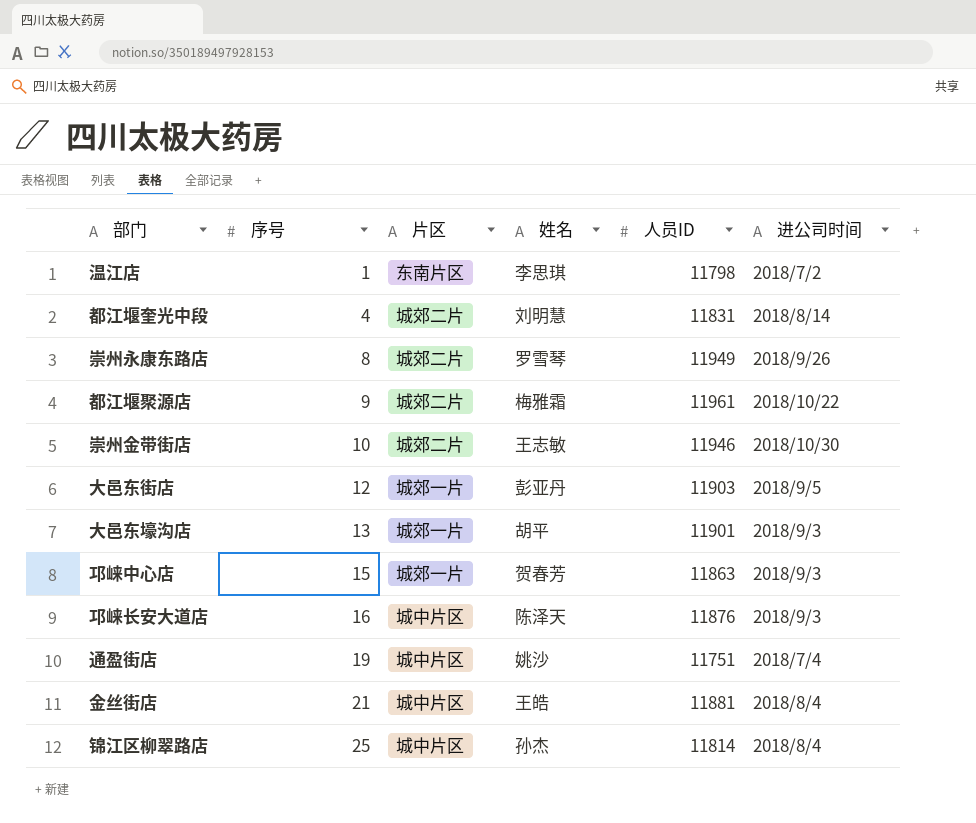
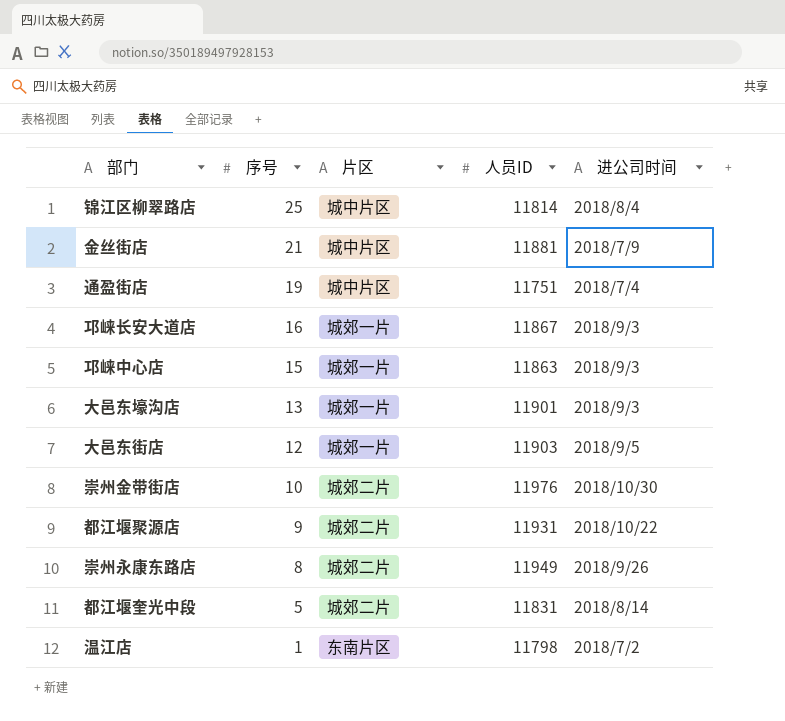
row order: 序号 ascending -> 序号 descending
column 姓名 | position: 4 -> none
金丝街店 | 进公司时间: 2018/8/4 -> 2018/7/9
邛崃长安大道店 | 片区: 城中片区 -> 城郊一片
邛崃长安大道店 | 人员ID: 11876 -> 11867
崇州金带街店 | 人员ID: 11946 -> 11976
都江堰聚源店 | 人员ID: 11961 -> 11931
都江堰奎光中段 | 序号: 4 -> 5

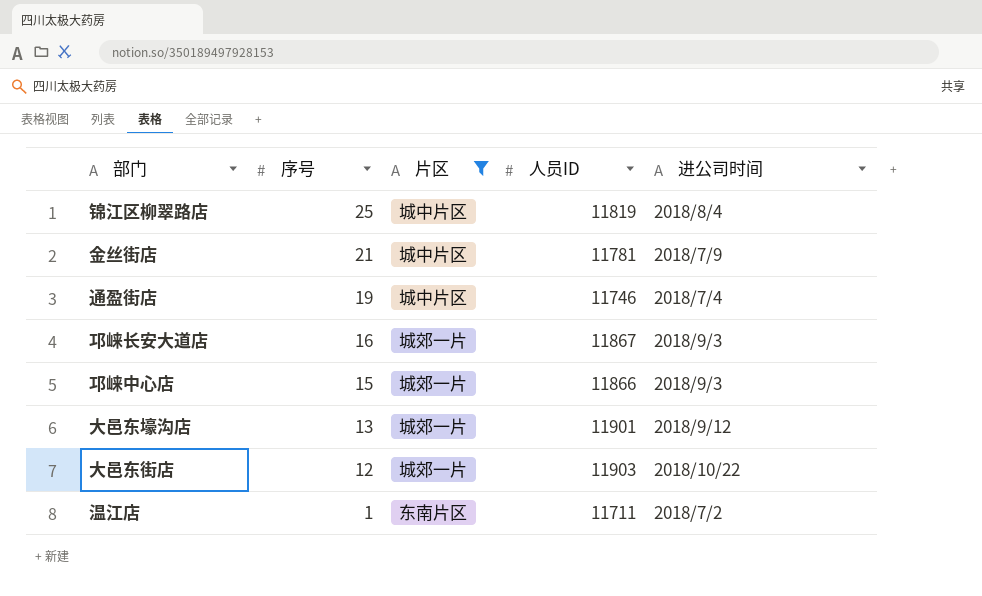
filter: none -> 片区 != 城郊二片
锦江区柳翠路店 | 人员ID: 11814 -> 11819
金丝街店 | 人员ID: 11881 -> 11781
通盈街店 | 人员ID: 11751 -> 11746
邛崃中心店 | 人员ID: 11863 -> 11866
大邑东壕沟店 | 进公司时间: 2018/9/3 -> 2018/9/12
大邑东街店 | 进公司时间: 2018/9/5 -> 2018/10/22
温江店 | 人员ID: 11798 -> 11711

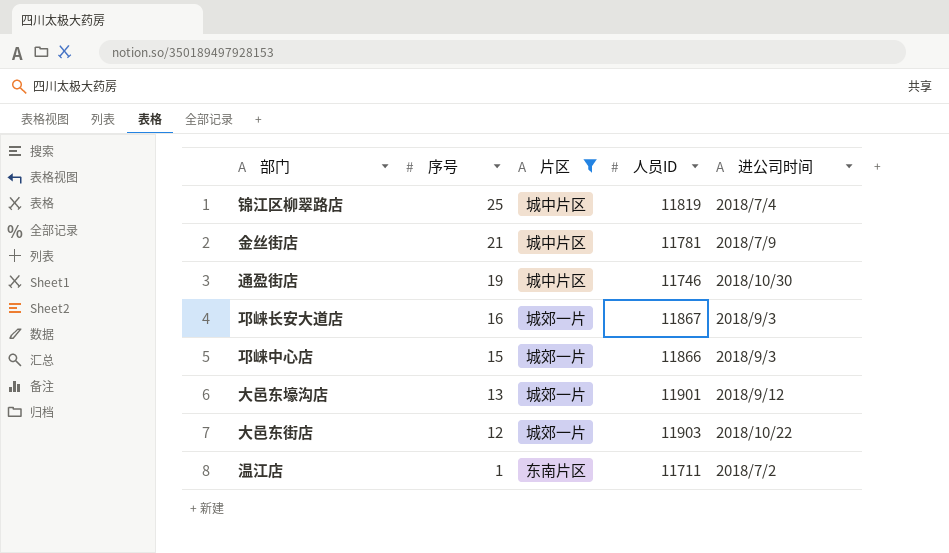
锦江区柳翠路店 | 进公司时间: 2018/8/4 -> 2018/7/4
通盈街店 | 进公司时间: 2018/7/4 -> 2018/10/30

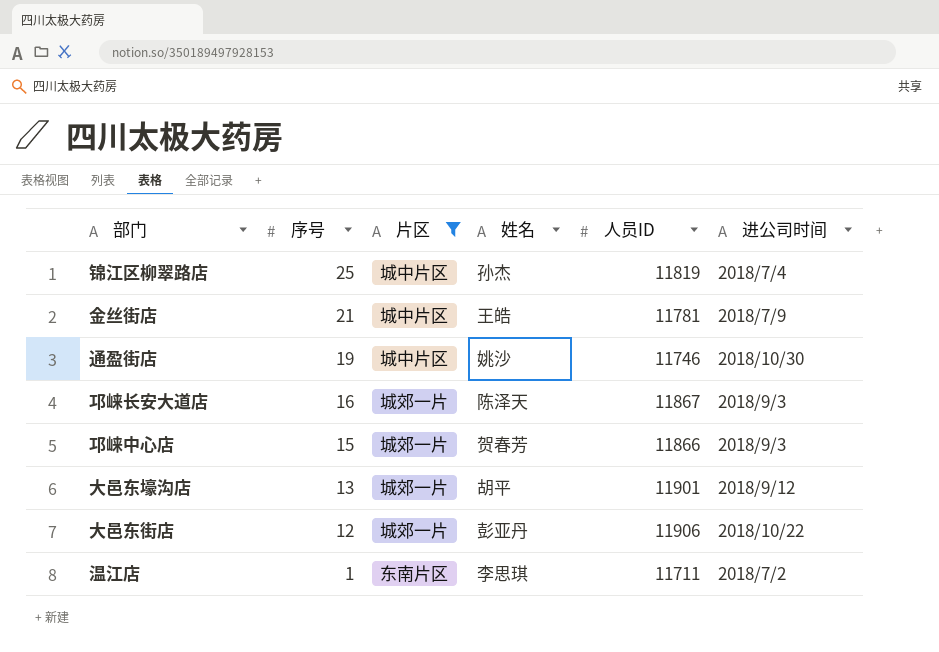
column 姓名 | position: none -> 4
大邑东街店 | 人员ID: 11903 -> 11906

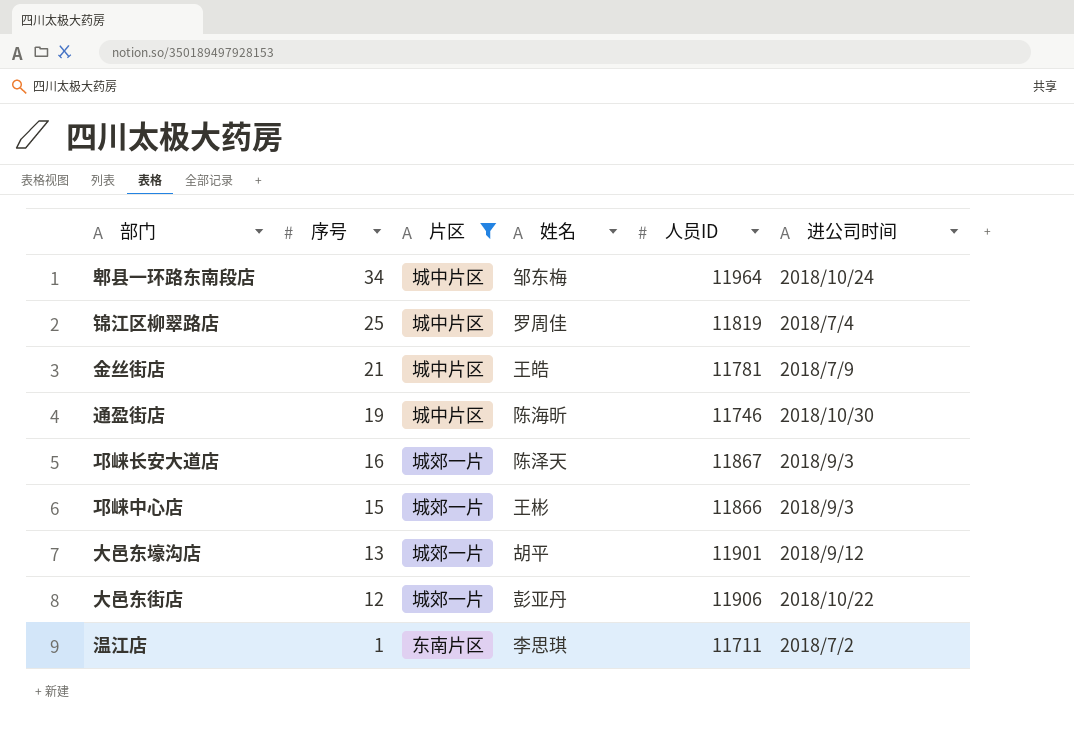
row 郫县一环路东南段店: none -> 34 | 城中片区 | 邹东梅 | 11964 | 2018/10/24
锦江区柳翠路店 | 姓名: 孙杰 -> 罗周佳
通盈街店 | 姓名: 姚沙 -> 陈海昕
邛崃中心店 | 姓名: 贺春芳 -> 王彬

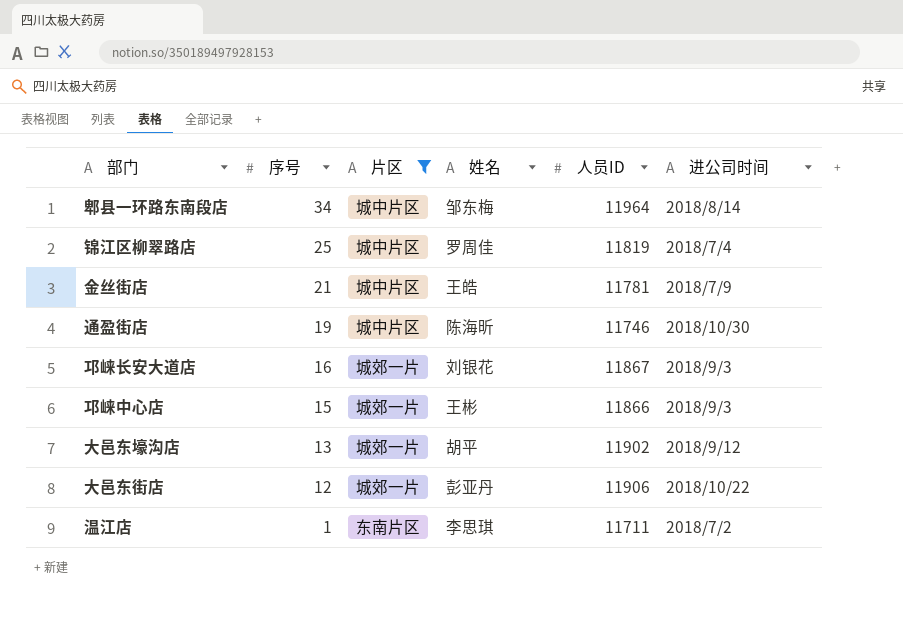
郫县一环路东南段店 | 进公司时间: 2018/10/24 -> 2018/8/14
邛崃长安大道店 | 姓名: 陈泽天 -> 刘银花
大邑东壕沟店 | 人员ID: 11901 -> 11902

